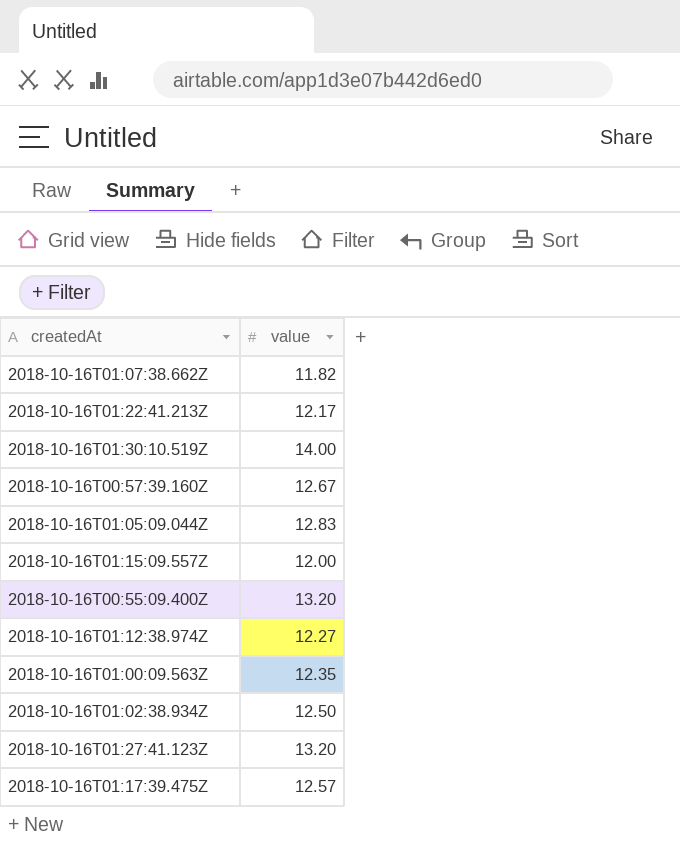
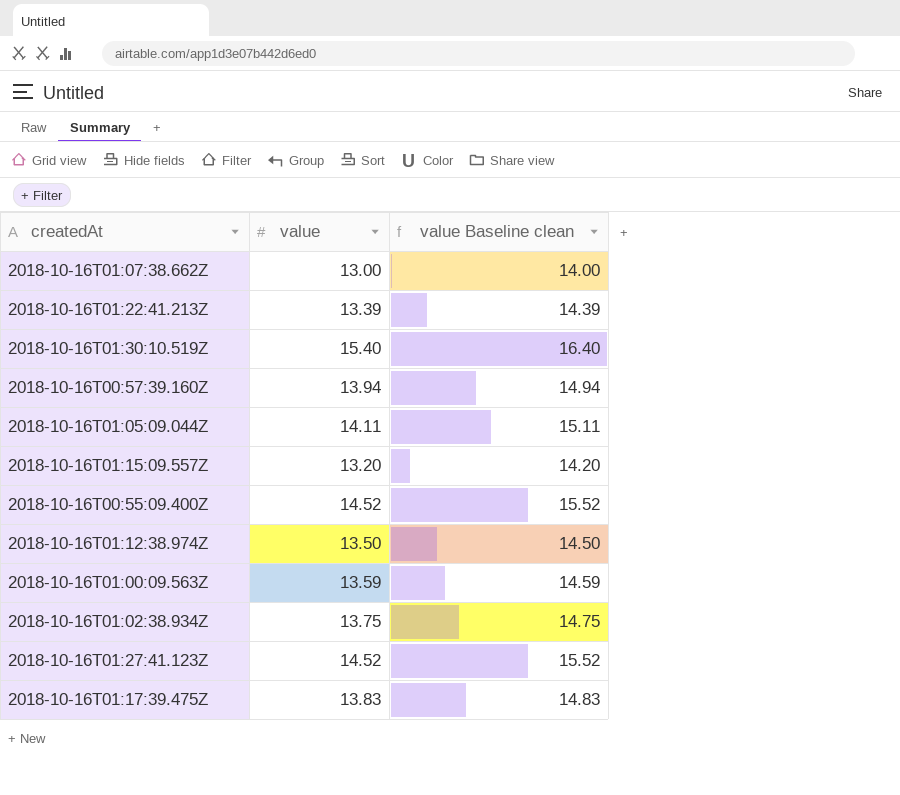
column value Baseline clean | formula: none -> [value] + 1
2018-10-16T01:07:38.662Z | value: 11.82 -> 13.00
2018-10-16T01:22:41.213Z | value: 12.17 -> 13.39
2018-10-16T01:30:10.519Z | value: 14.00 -> 15.40
2018-10-16T00:57:39.160Z | value: 12.67 -> 13.94
2018-10-16T01:05:09.044Z | value: 12.83 -> 14.11
2018-10-16T01:15:09.557Z | value: 12.00 -> 13.20
2018-10-16T00:55:09.400Z | value: 13.20 -> 14.52
2018-10-16T01:12:38.974Z | value: 12.27 -> 13.50
2018-10-16T01:00:09.563Z | value: 12.35 -> 13.59
2018-10-16T01:02:38.934Z | value: 12.50 -> 13.75
2018-10-16T01:27:41.123Z | value: 13.20 -> 14.52
2018-10-16T01:17:39.475Z | value: 12.57 -> 13.83

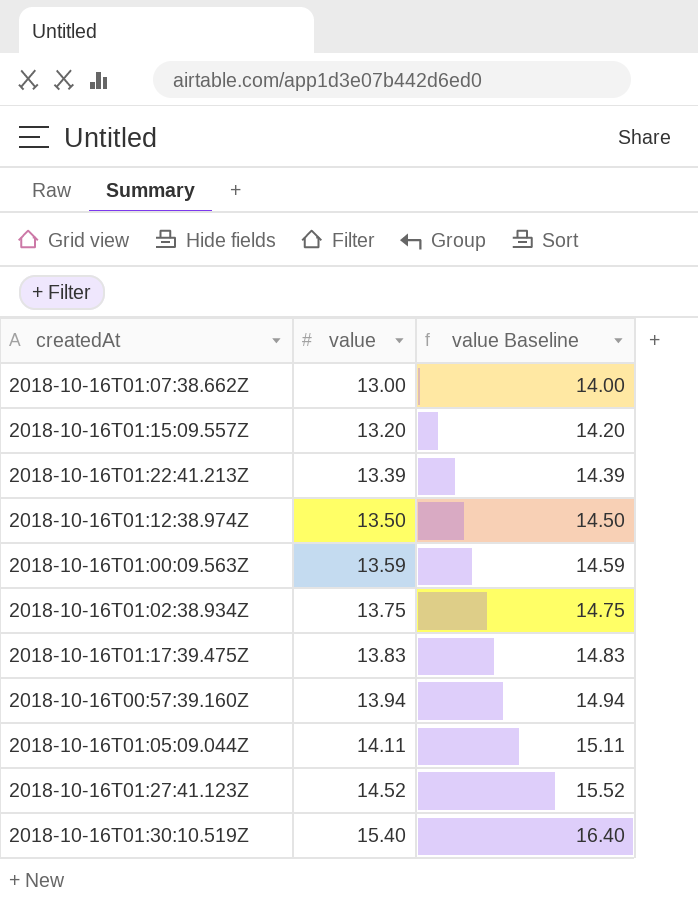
row order: none -> value ascending
column name: value Baseline clean -> value Baseline
row 2018-10-16T00:55:09.400Z: 14.52 | 15.52 -> none

